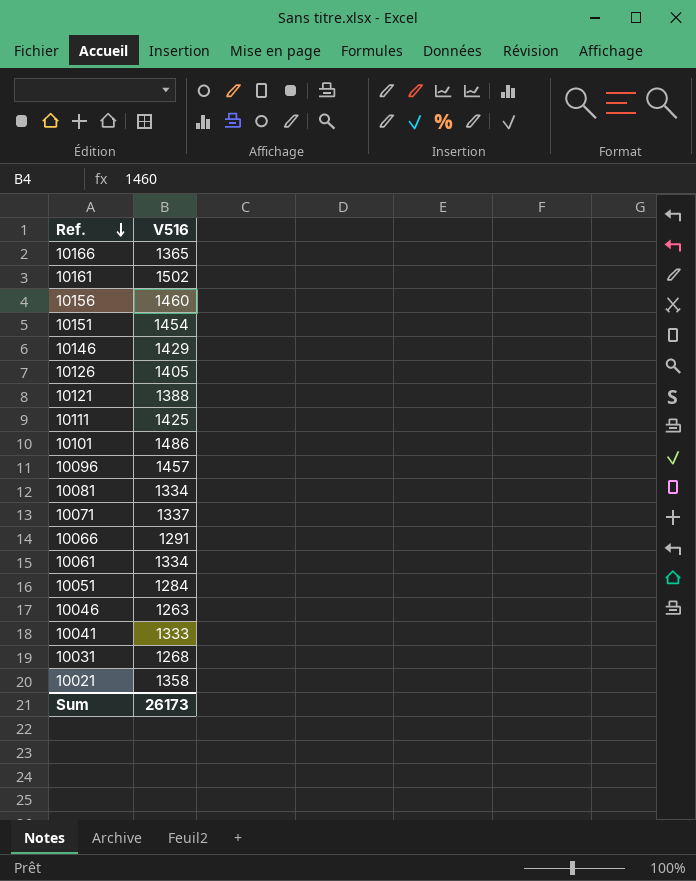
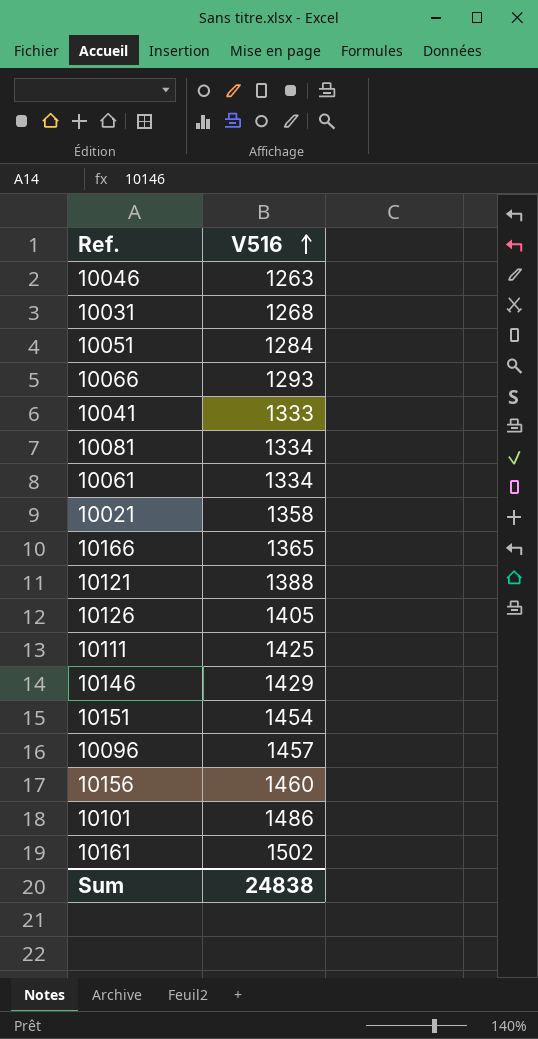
row order: Ref. descending -> V516 ascending
row 10071: 1337 -> none
10066 | V516: 1291 -> 1293
Sum | V516: 26173 -> 24838

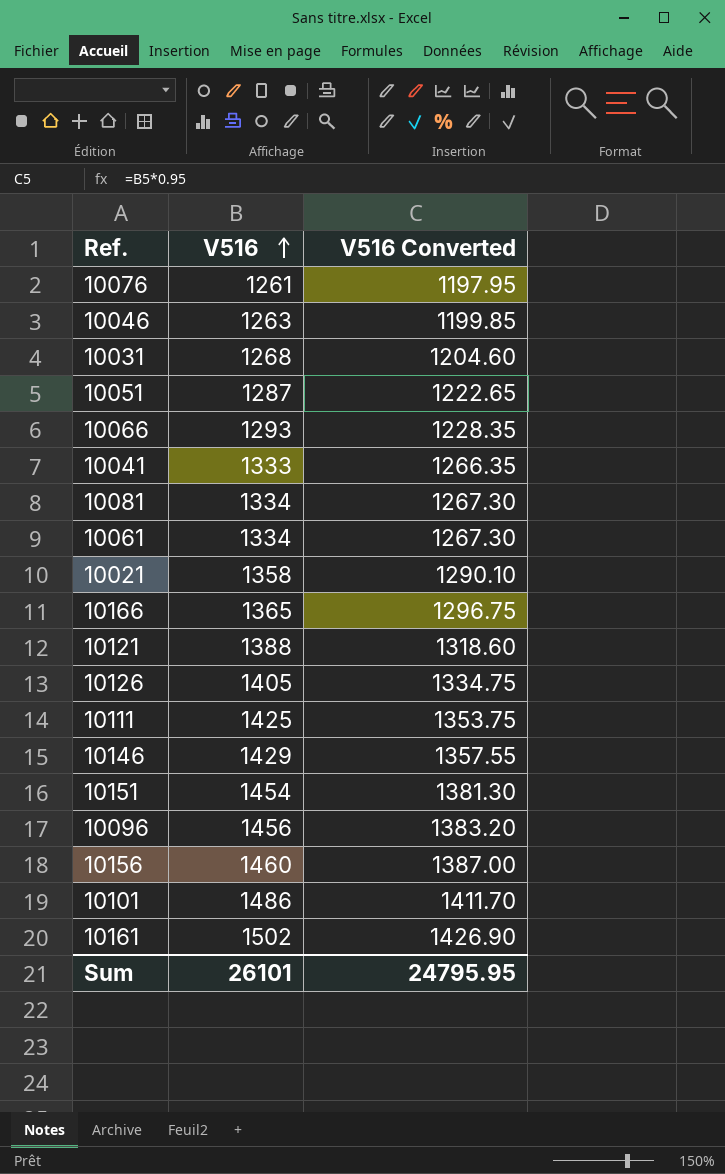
column V516 Converted | formula: none -> [V516] * 0.95
row 10076: none -> 1261 | 1197.95
10051 | V516: 1284 -> 1287
10096 | V516: 1457 -> 1456
Sum | V516: 24838 -> 26101

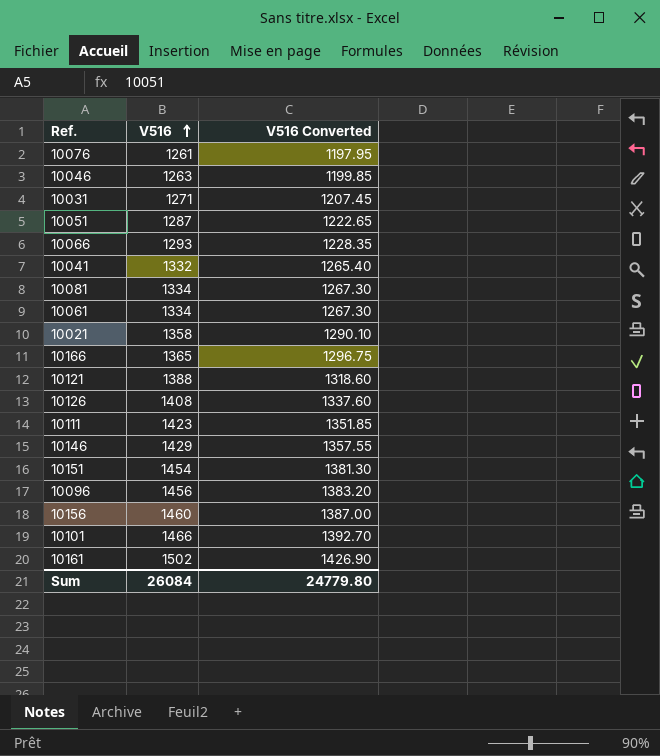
10031 | V516: 1268 -> 1271
10031 | V516 Converted: 1204.60 -> 1207.45
10041 | V516: 1333 -> 1332
10041 | V516 Converted: 1266.35 -> 1265.40
10126 | V516: 1405 -> 1408
10126 | V516 Converted: 1334.75 -> 1337.60
10111 | V516: 1425 -> 1423
10111 | V516 Converted: 1353.75 -> 1351.85
10101 | V516: 1486 -> 1466
10101 | V516 Converted: 1411.70 -> 1392.70
Sum | V516: 26101 -> 26084
Sum | V516 Converted: 24795.95 -> 24779.80

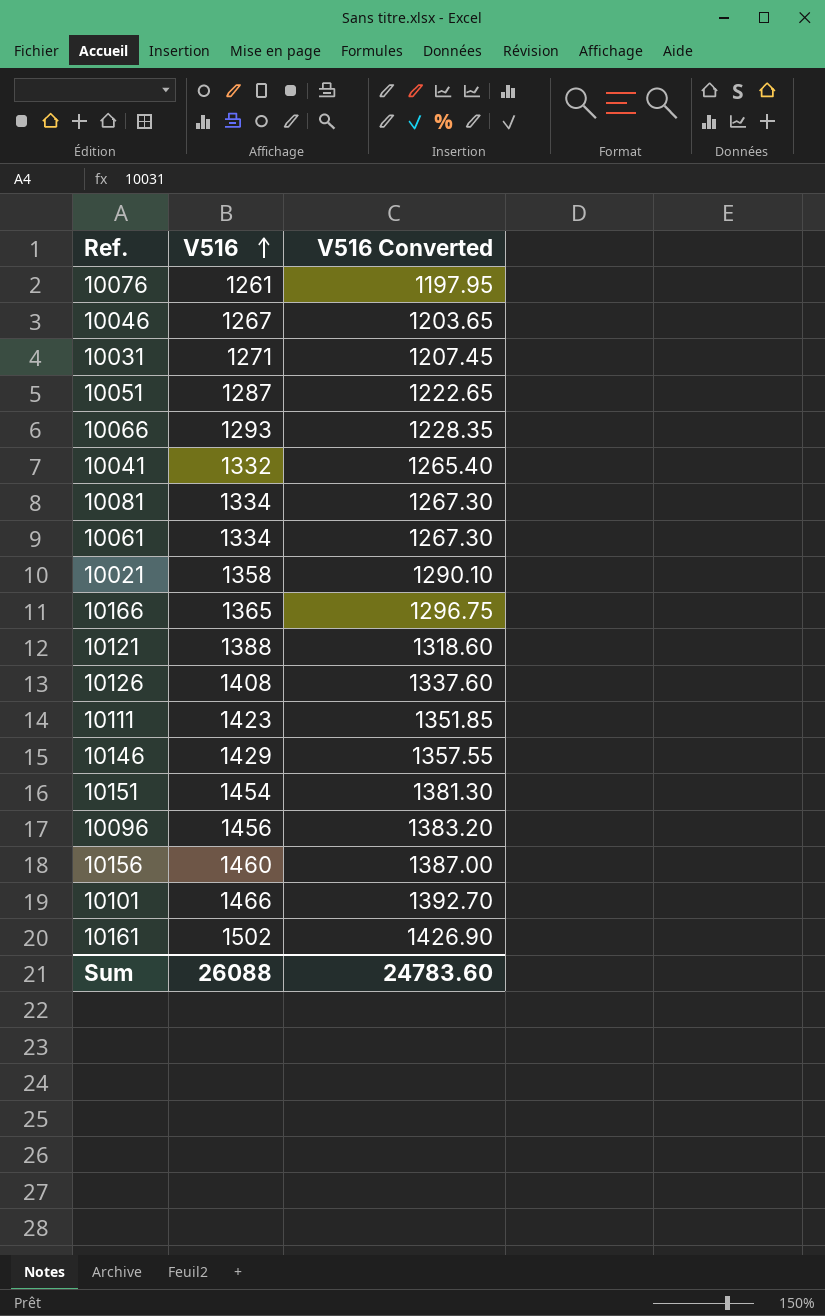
10046 | V516: 1263 -> 1267
10046 | V516 Converted: 1199.85 -> 1203.65
Sum | V516: 26084 -> 26088
Sum | V516 Converted: 24779.80 -> 24783.60

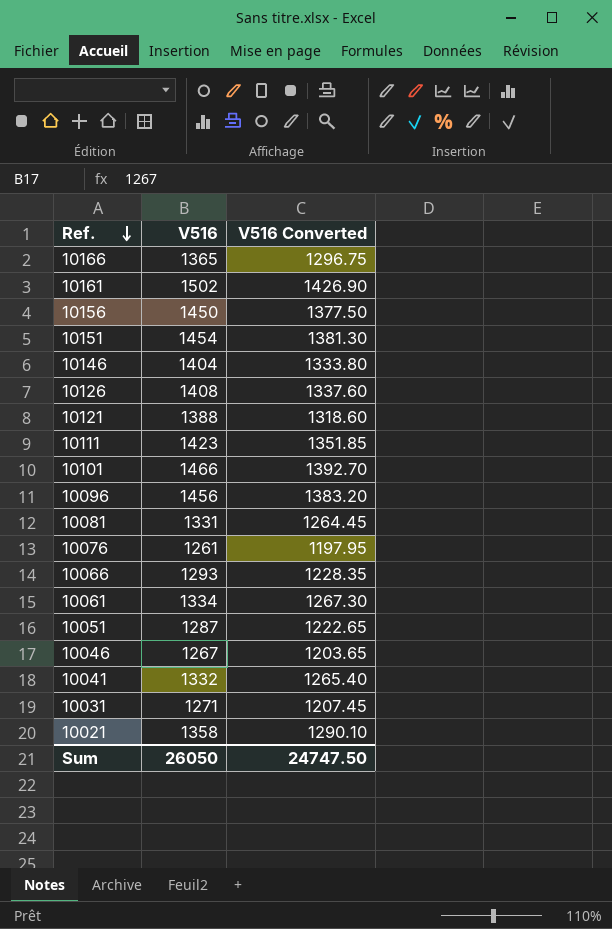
row order: V516 ascending -> Ref. descending
10156 | V516: 1460 -> 1450
10156 | V516 Converted: 1387.00 -> 1377.50
10146 | V516: 1429 -> 1404
10146 | V516 Converted: 1357.55 -> 1333.80
10081 | V516: 1334 -> 1331
10081 | V516 Converted: 1267.30 -> 1264.45
Sum | V516: 26088 -> 26050
Sum | V516 Converted: 24783.60 -> 24747.50

